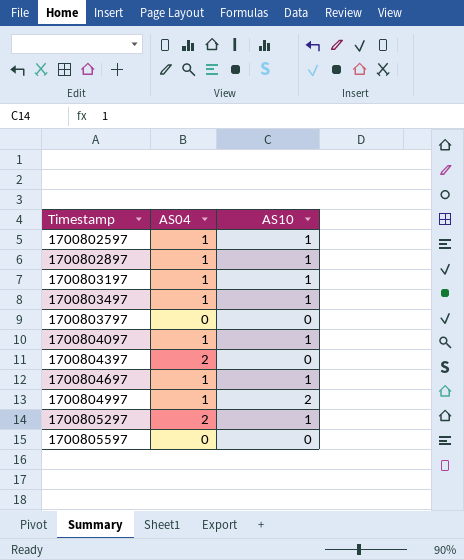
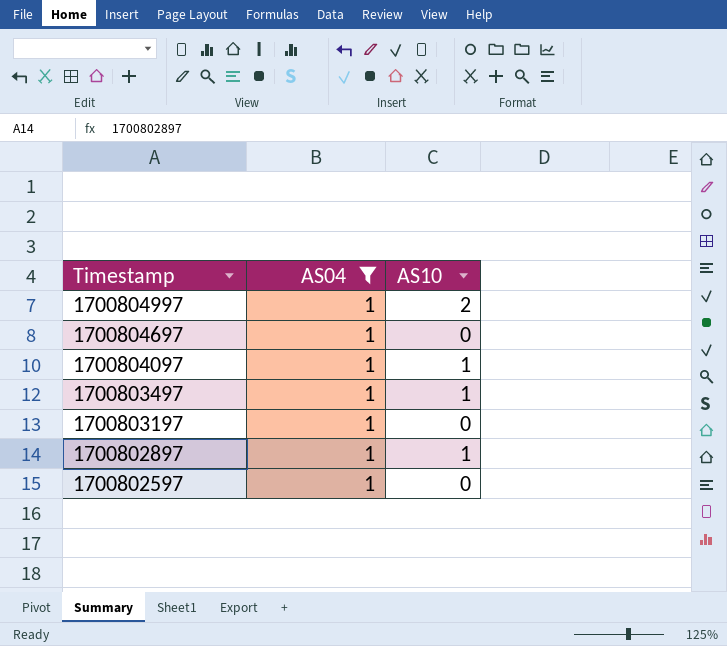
filter: none -> AS04 = 1
row order: Timestamp ascending -> Timestamp descending
1700804697 | AS10: 1 -> 0
1700803197 | AS10: 1 -> 0
1700802597 | AS10: 1 -> 0

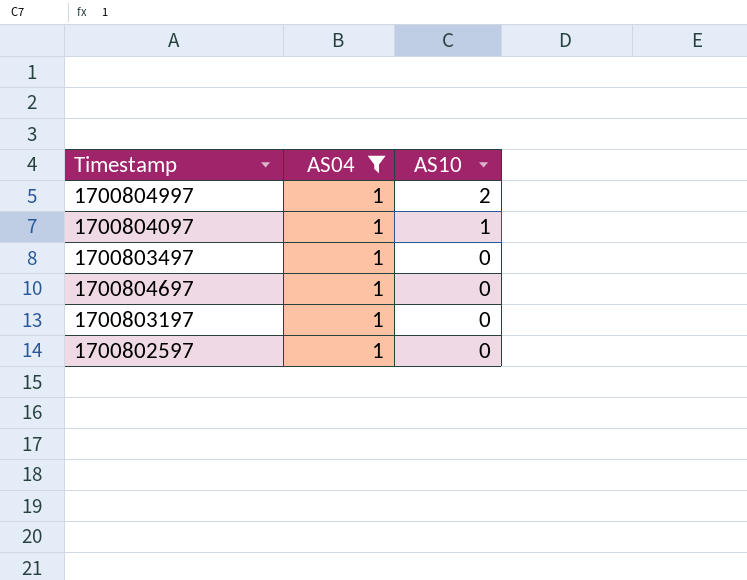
row order: Timestamp descending -> AS10 descending
row 1700802897: 1 | 1 -> none
1700803497 | AS10: 1 -> 0

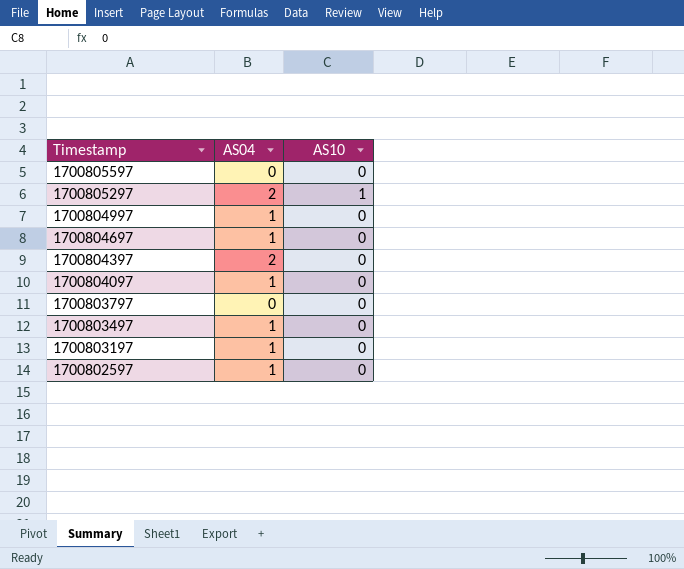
filter: AS04 = 1 -> none
row order: AS10 descending -> Timestamp descending
1700804997 | AS10: 2 -> 0
1700804097 | AS10: 1 -> 0

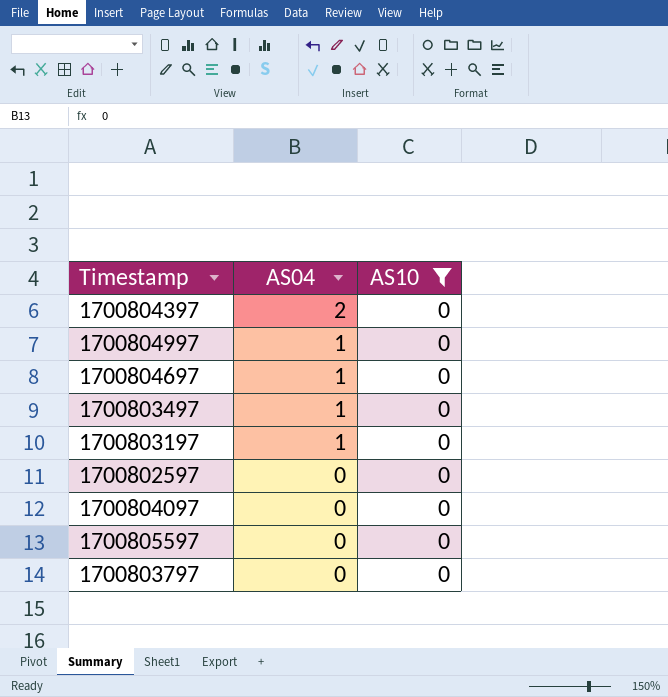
filter: none -> AS10 = 0
row order: Timestamp descending -> AS04 descending
1700802597 | AS04: 1 -> 0
1700804097 | AS04: 1 -> 0

